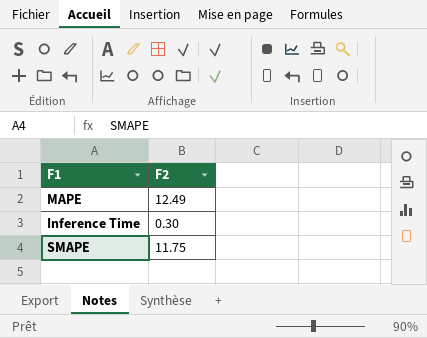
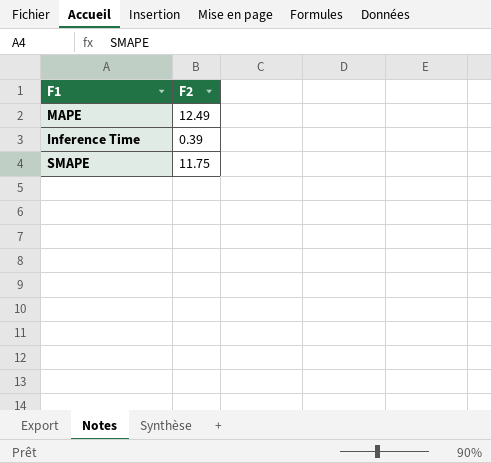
Inference Time | F2: 0.30 -> 0.39

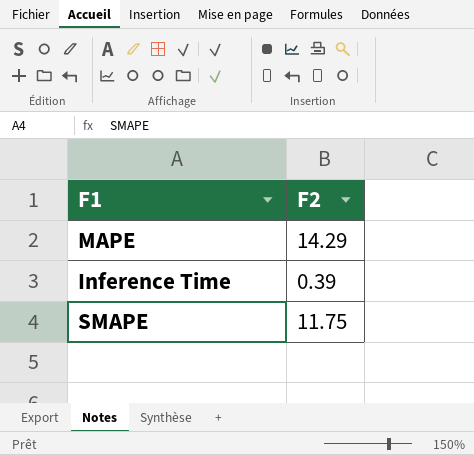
MAPE | F2: 12.49 -> 14.29

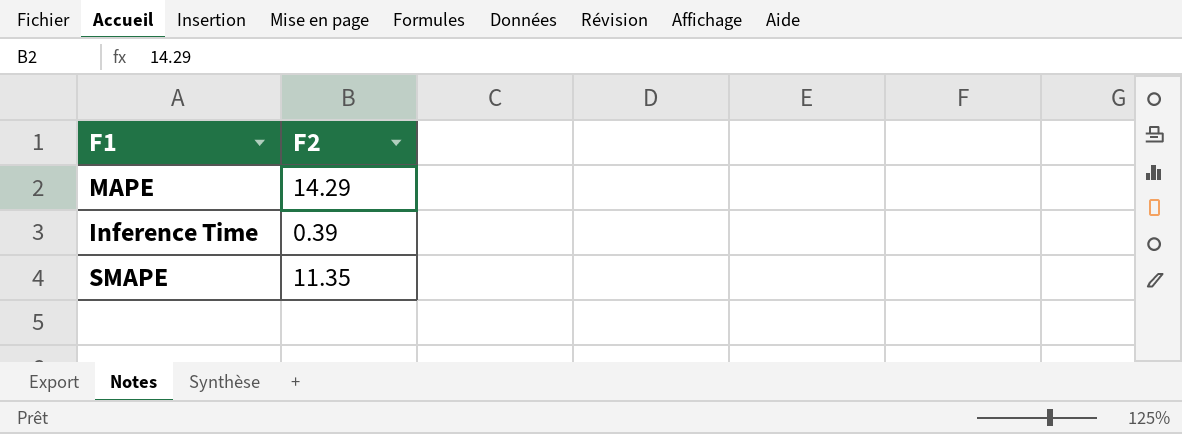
SMAPE | F2: 11.75 -> 11.35

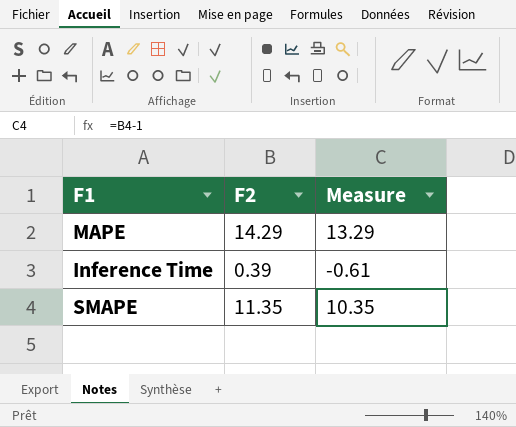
column Measure | formula: none -> [F2] - 1

